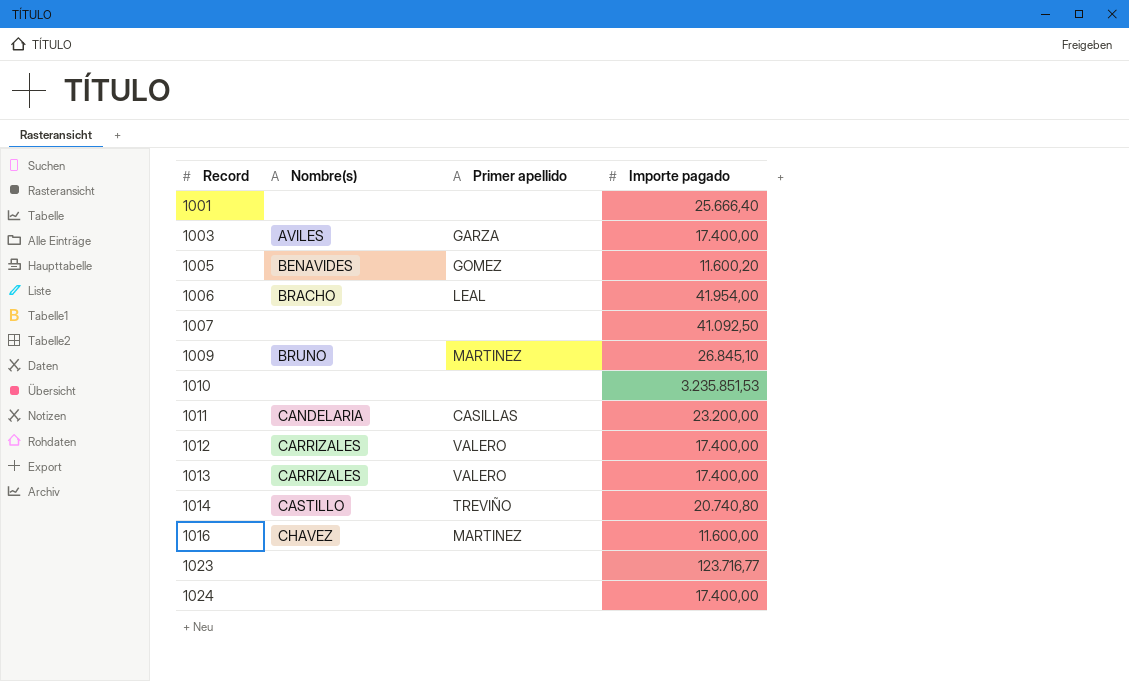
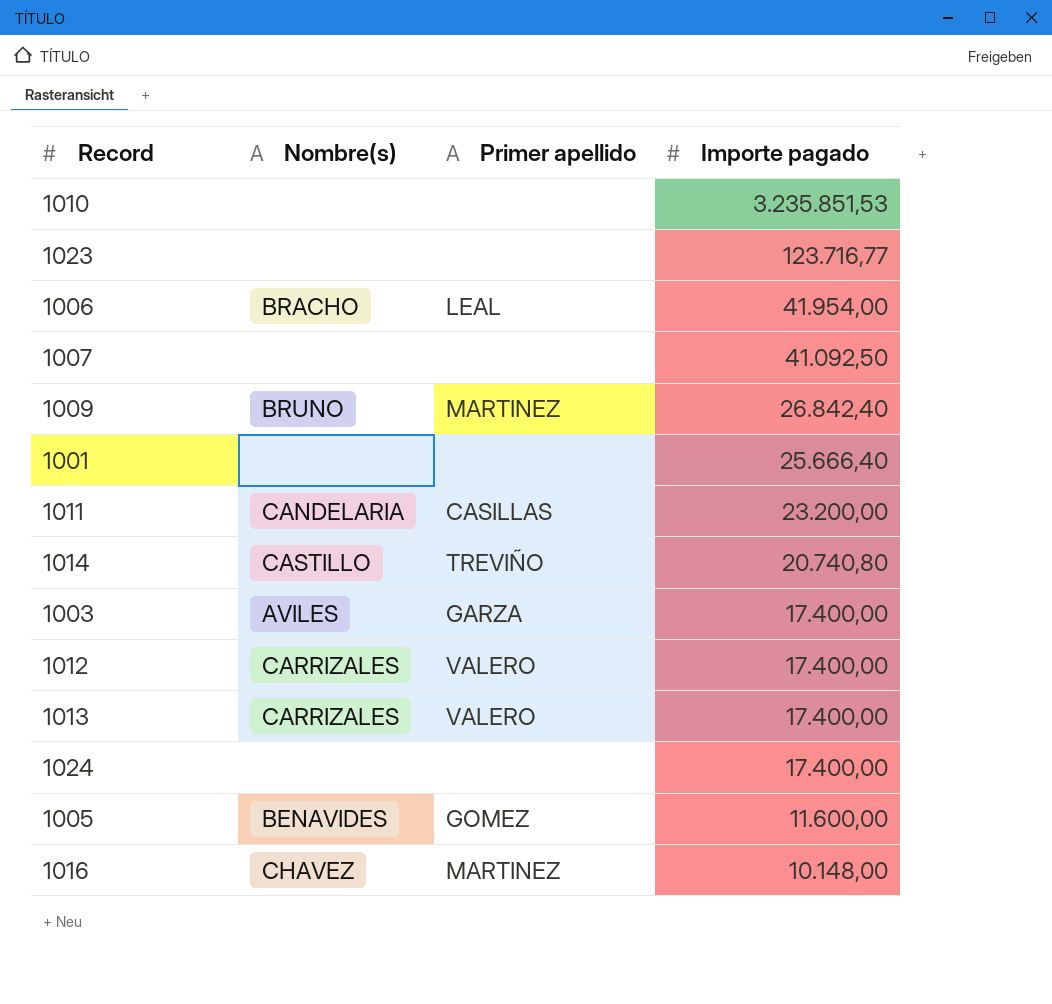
row order: Record ascending -> Importe pagado descending
1009 | Importe pagado: 26.845,10 -> 26.842,40
1005 | Importe pagado: 11.600,20 -> 11.600,00
1016 | Importe pagado: 11.600,00 -> 10.148,00

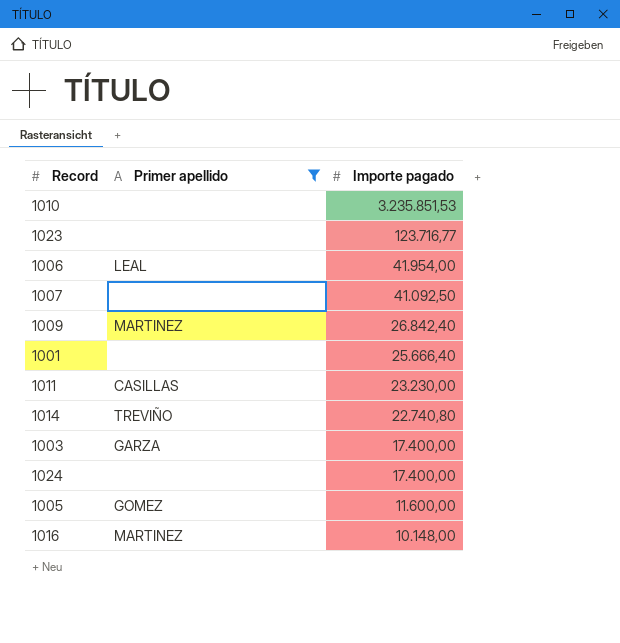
filter: none -> Primer apellido != VALERO
column Nombre(s) | position: 2 -> none
1011 | Importe pagado: 23.200,00 -> 23.230,00
1014 | Importe pagado: 20.740,80 -> 22.740,80

